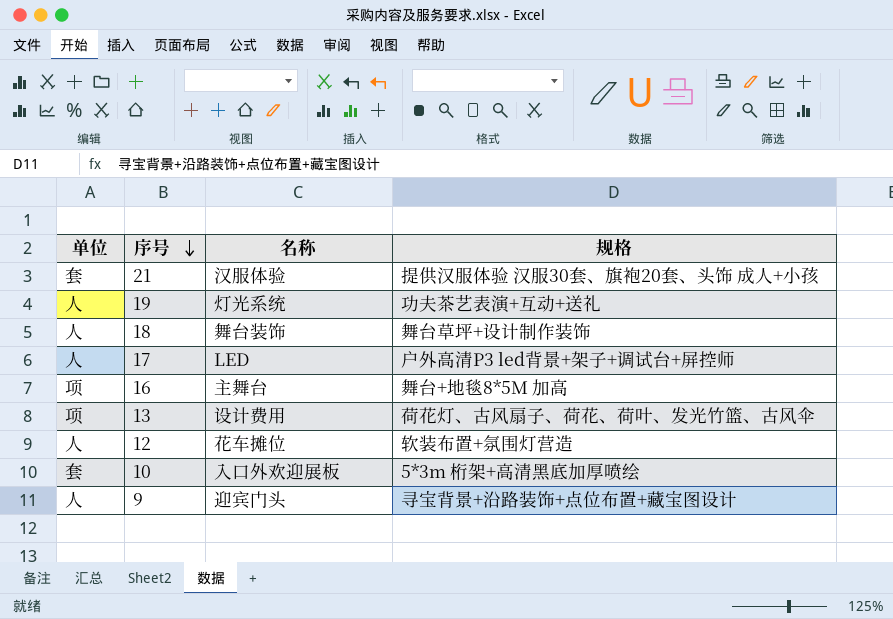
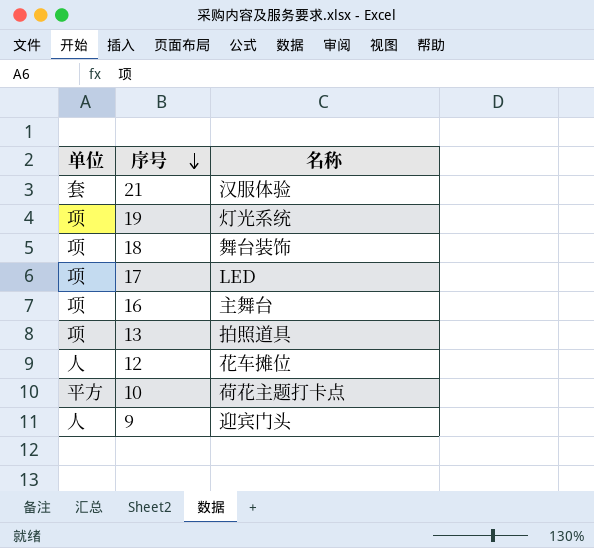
column 规格 | position: 4 -> none
19 | 单位: 人 -> 项
18 | 单位: 人 -> 项
17 | 单位: 人 -> 项
13 | 名称: 设计费用 -> 拍照道具
10 | 单位: 套 -> 平方
10 | 名称: 入口外欢迎展板 -> 荷花主题打卡点

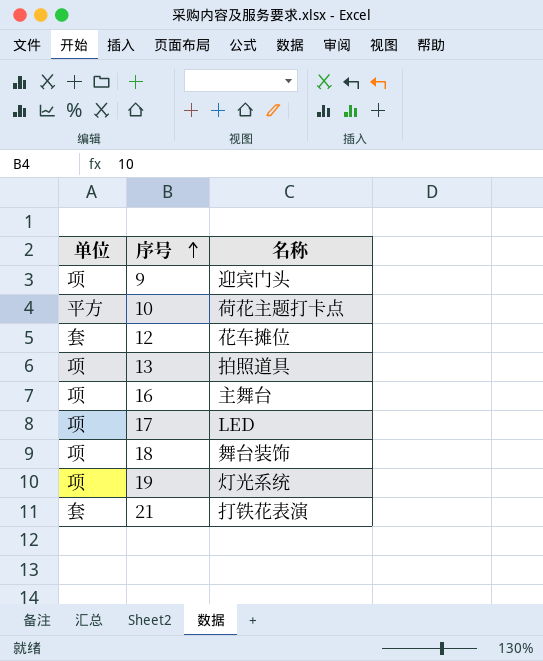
row order: 序号 descending -> 序号 ascending
9 | 单位: 人 -> 项
12 | 单位: 人 -> 套
21 | 名称: 汉服体验 -> 打铁花表演

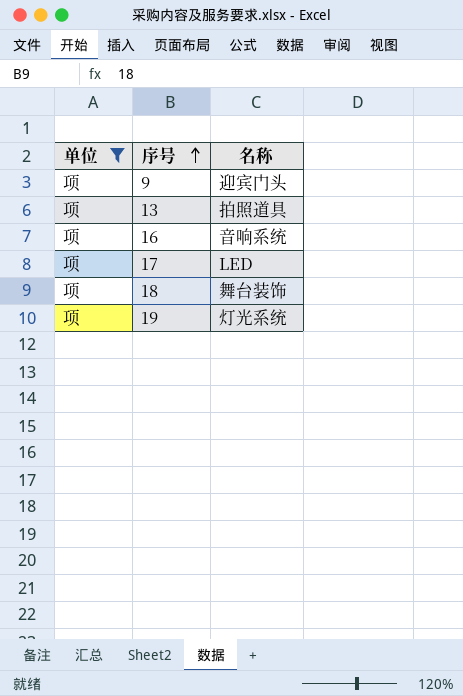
filter: none -> 单位 = 项
16 | 名称: 主舞台 -> 音响系统

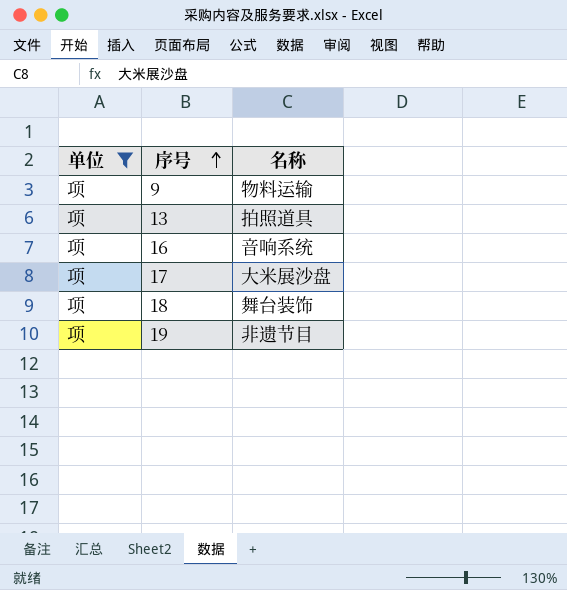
9 | 名称: 迎宾门头 -> 物料运输
17 | 名称: LED -> 大米展沙盘
19 | 名称: 灯光系统 -> 非遗节目

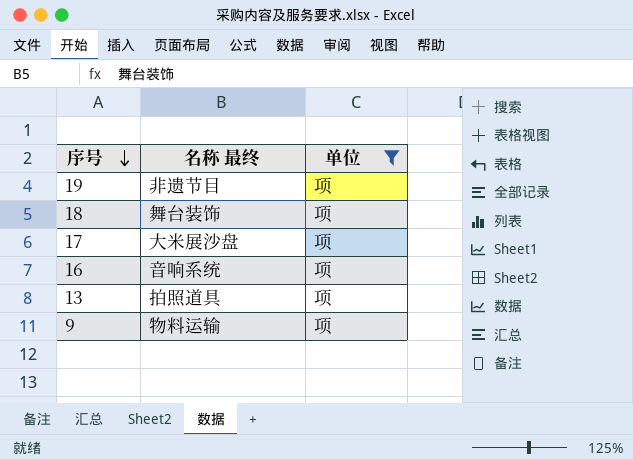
row order: 序号 ascending -> 序号 descending
column name: 名称 -> 名称 最终
column 单位 | position: 1 -> 3

